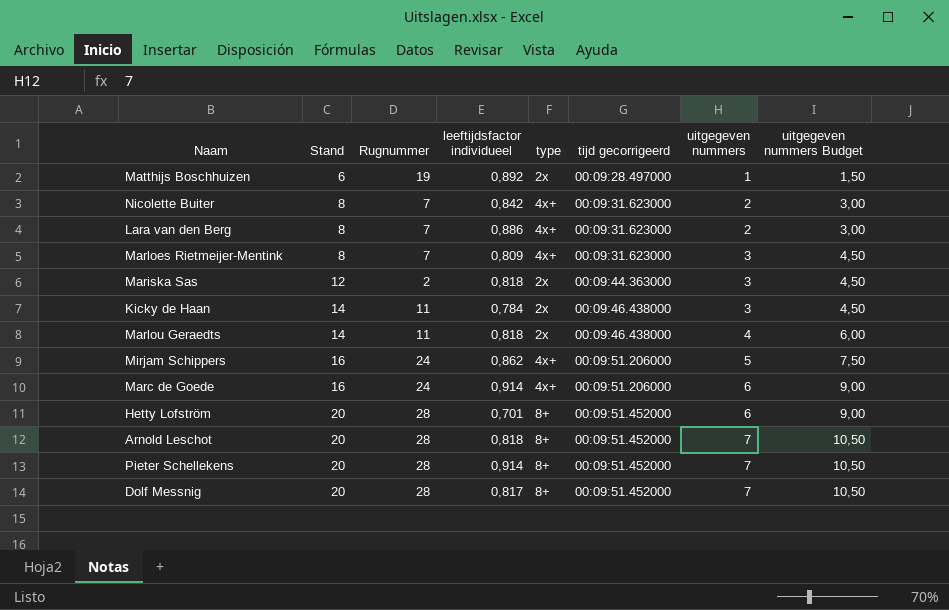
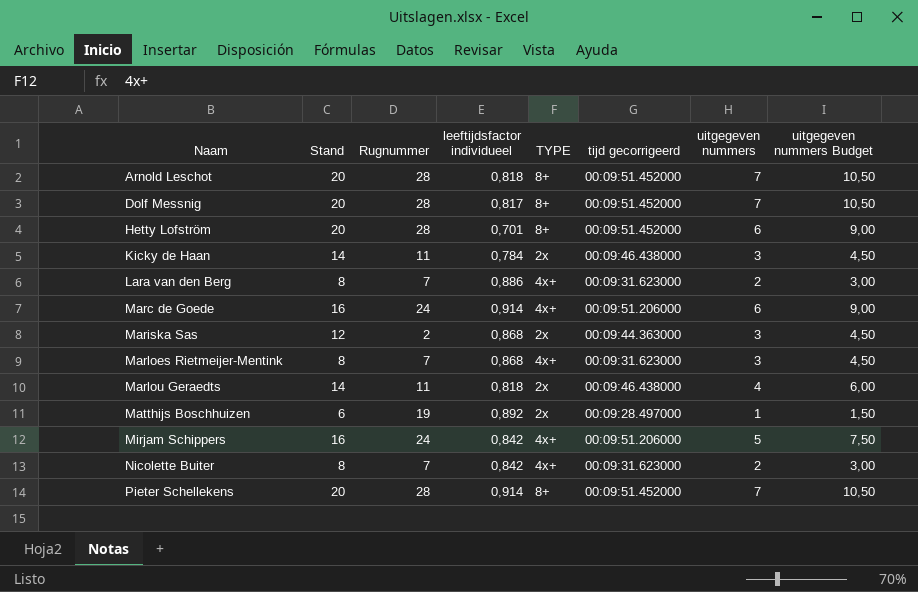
row order: Stand ascending -> Naam ascending
column name: type -> TYPE
Mariska Sas | leeftijdsfactor individueel: 0,818 -> 0,868
Marloes Rietmeijer-Mentink | leeftijdsfactor individueel: 0,809 -> 0,868
Mirjam Schippers | leeftijdsfactor individueel: 0,862 -> 0,842

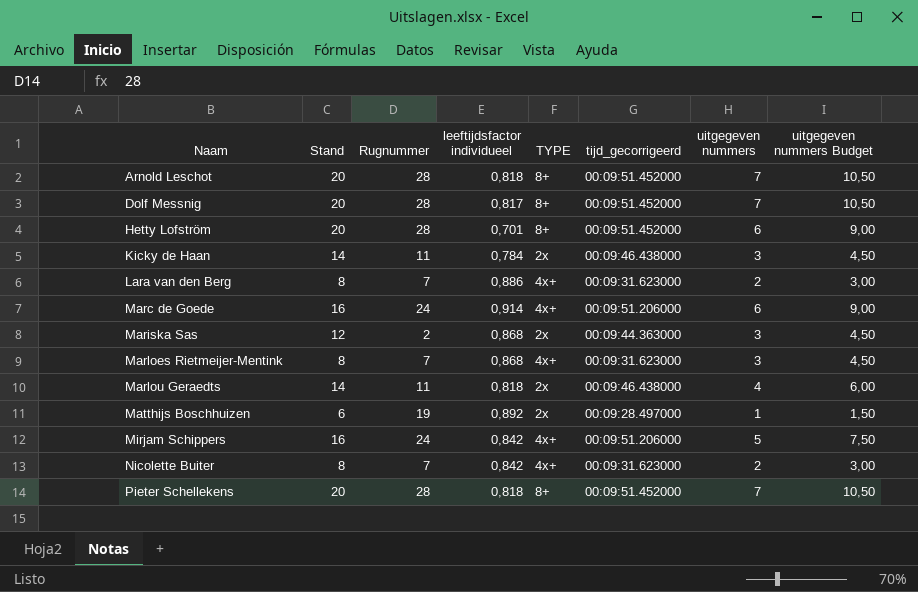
column name: tijd gecorrigeerd -> tijd_gecorrigeerd
Pieter Schellekens | leeftijdsfactor individueel: 0,914 -> 0,818

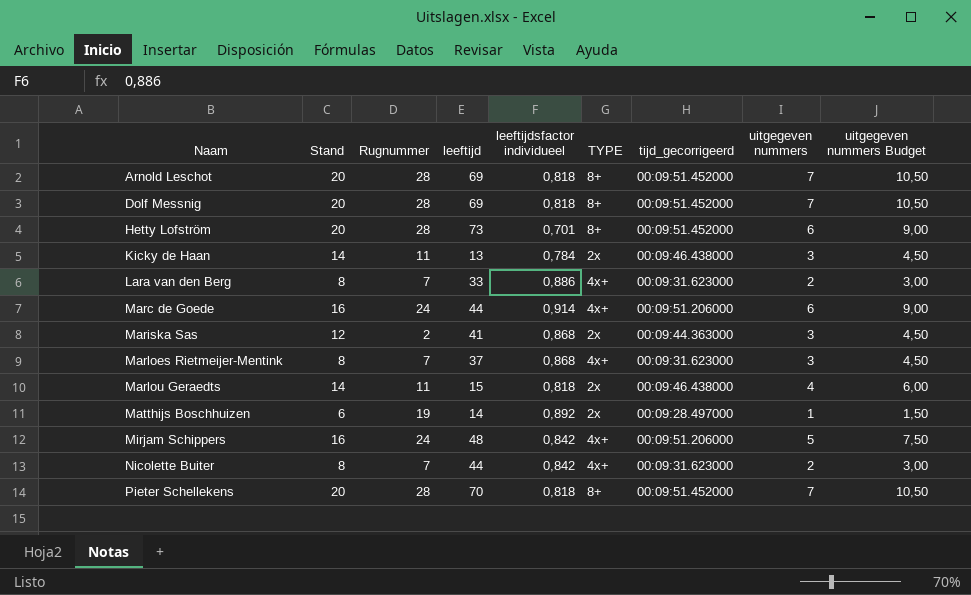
column leeftijd | position: none -> 4
Dolf Messnig | leeftijdsfactor individueel: 0,817 -> 0,818

